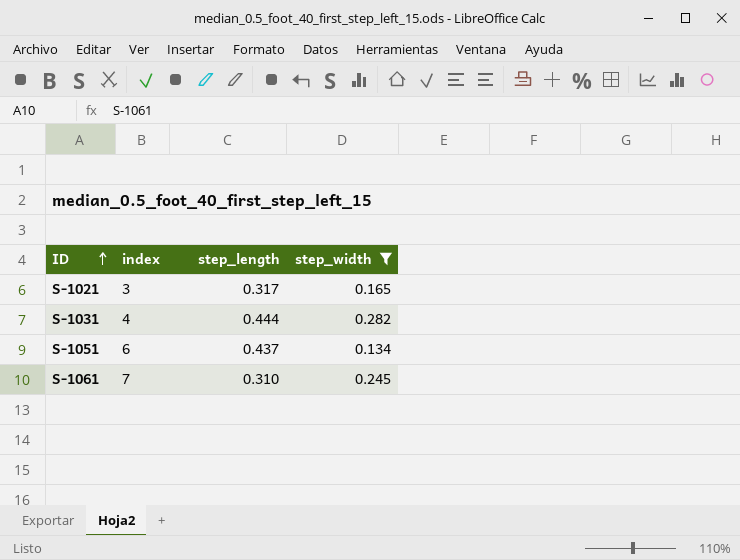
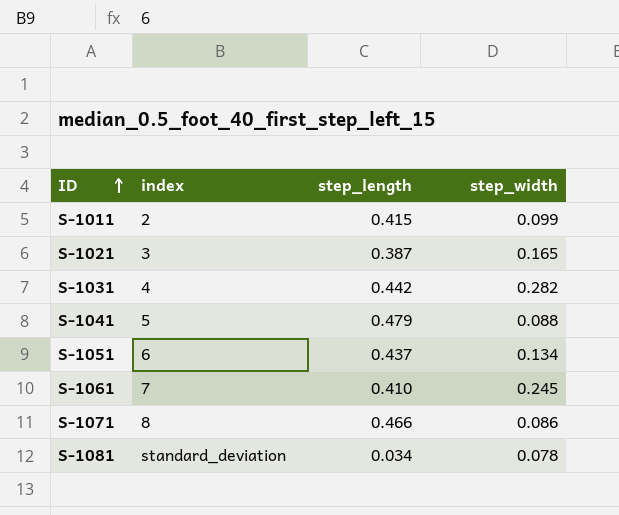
filter: step_width >= 0.134 -> none
S-1021 | step_length: 0.317 -> 0.387
S-1031 | step_length: 0.444 -> 0.442
S-1061 | step_length: 0.310 -> 0.410

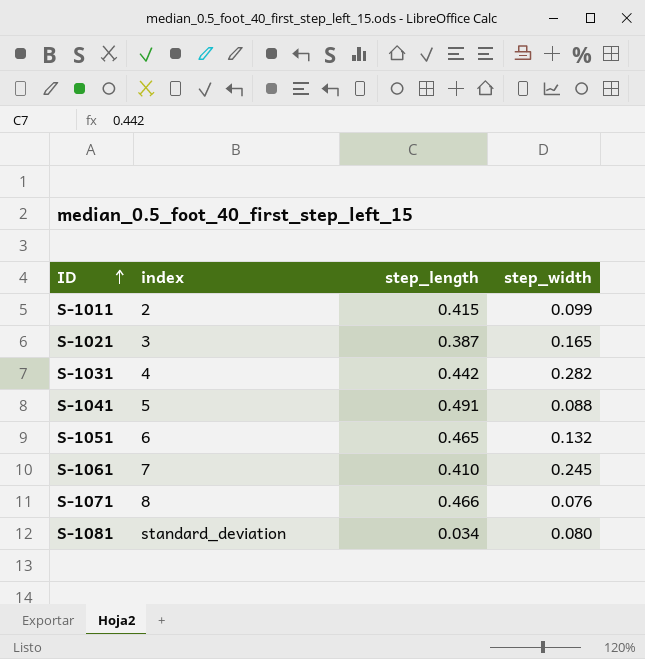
S-1041 | step_length: 0.479 -> 0.491
S-1051 | step_length: 0.437 -> 0.465
S-1051 | step_width: 0.134 -> 0.132
S-1071 | step_width: 0.086 -> 0.076
S-1081 | step_width: 0.078 -> 0.080

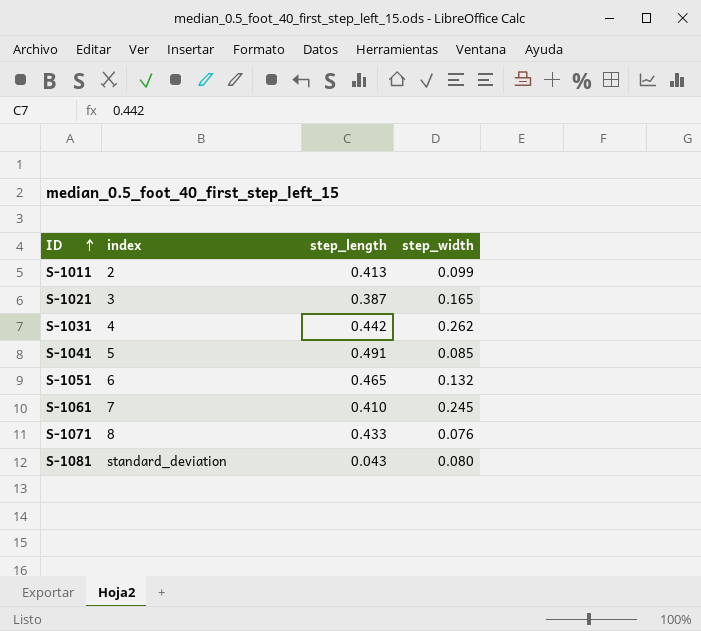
S-1011 | step_length: 0.415 -> 0.413
S-1031 | step_width: 0.282 -> 0.262
S-1041 | step_width: 0.088 -> 0.085
S-1071 | step_length: 0.466 -> 0.433
S-1081 | step_length: 0.034 -> 0.043

